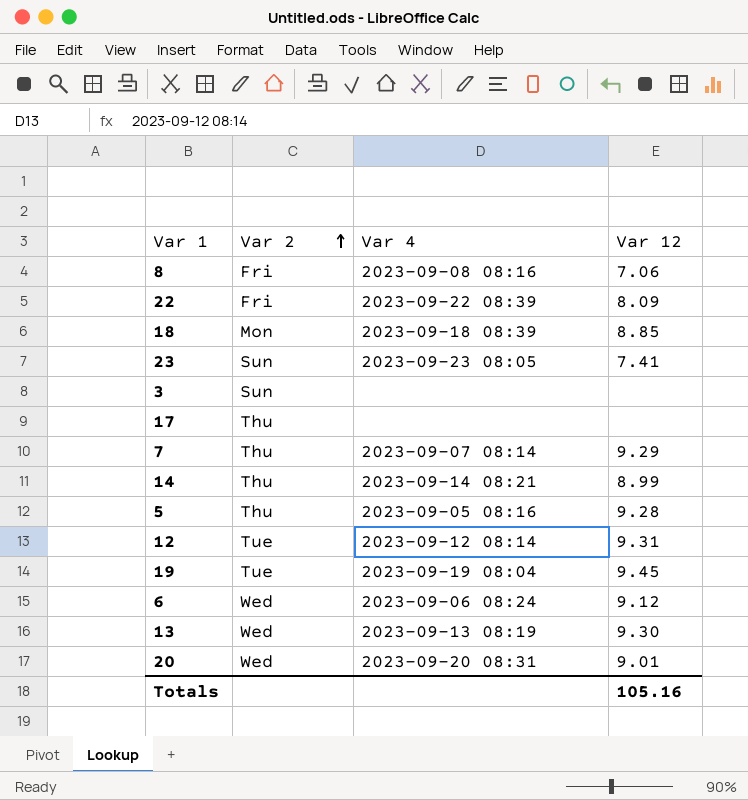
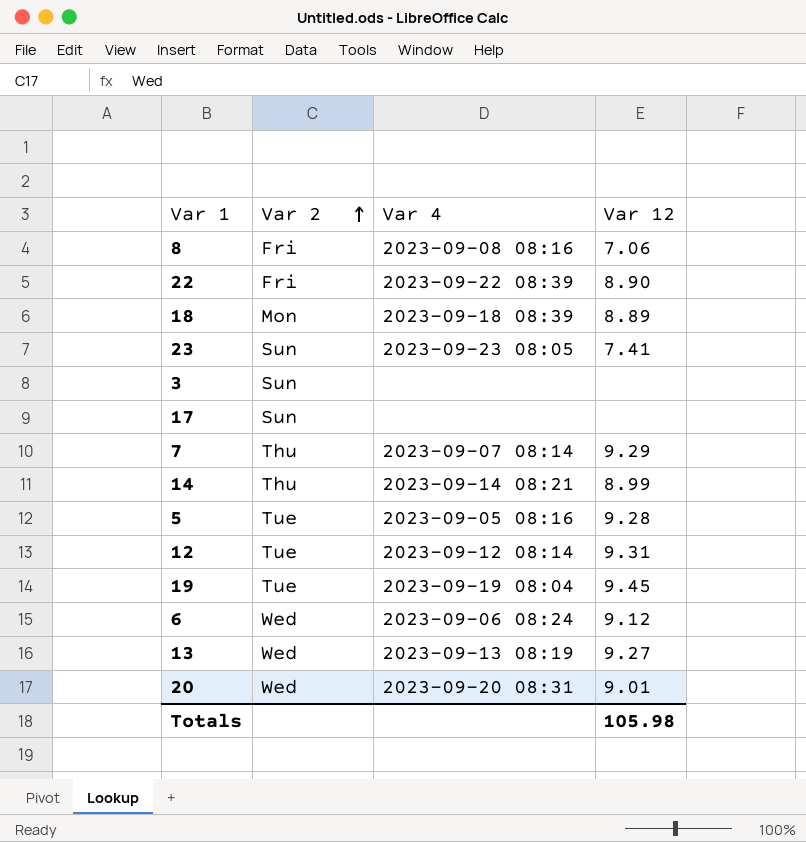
22 | Var 12: 8.09 -> 8.90
18 | Var 12: 8.85 -> 8.89
17 | Var 2: Thu -> Sun
5 | Var 2: Thu -> Tue
13 | Var 12: 9.30 -> 9.27
Totals | Var 12: 105.16 -> 105.98

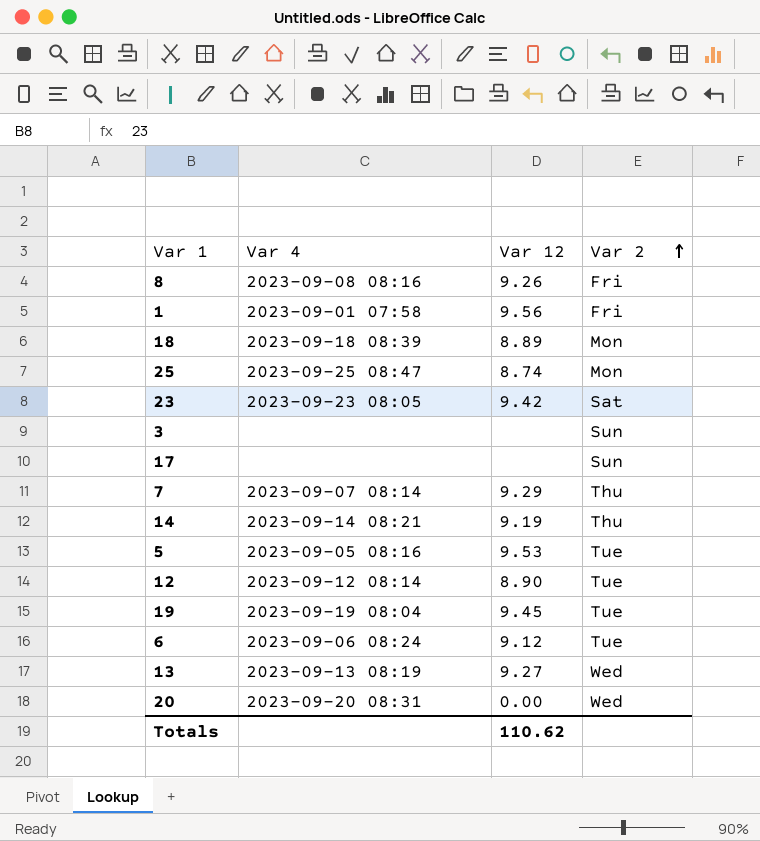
column Var 2 | position: 2 -> 4
row 22: Fri | 2023-09-22 08:39 | 8.90 -> none
8 | Var 12: 7.06 -> 9.26
row 1: none -> 2023-09-01 07:58 | 9.56 | Fri
row 25: none -> 2023-09-25 08:47 | 8.74 | Mon
23 | Var 12: 7.41 -> 9.42
23 | Var 2: Sun -> Sat
14 | Var 12: 8.99 -> 9.19
5 | Var 12: 9.28 -> 9.53
12 | Var 12: 9.31 -> 8.90
6 | Var 2: Wed -> Tue
20 | Var 12: 9.01 -> 0.00
Totals | Var 12: 105.98 -> 110.62

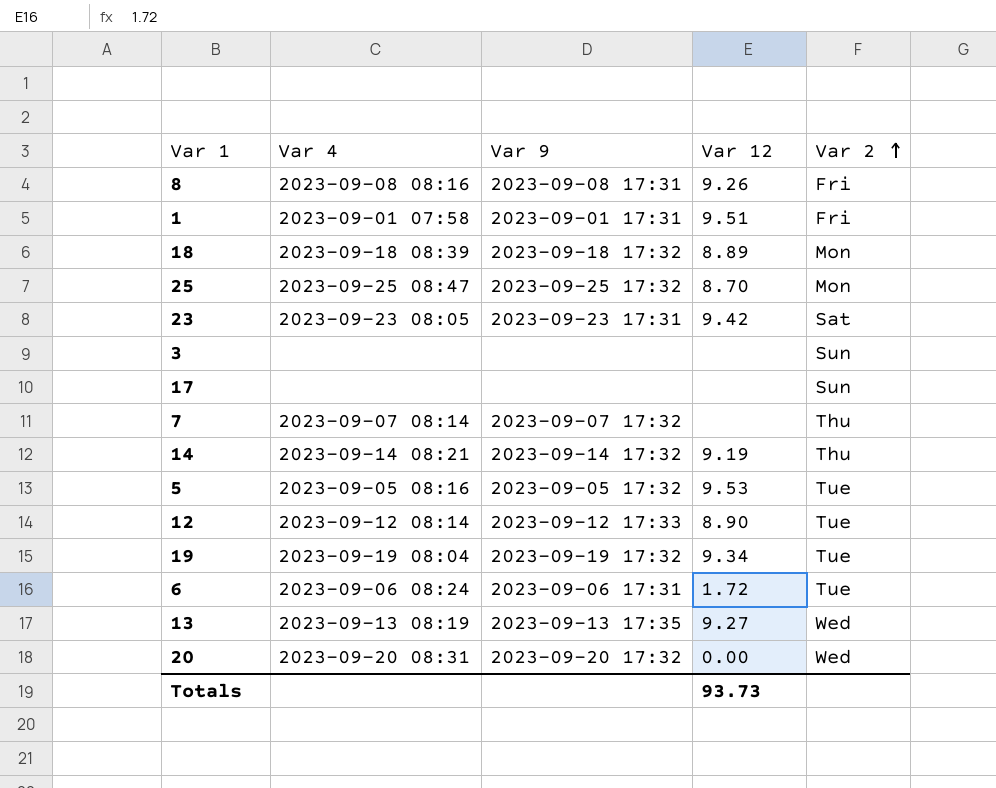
column Var 9 | position: none -> 3
1 | Var 12: 9.56 -> 9.51
25 | Var 12: 8.74 -> 8.70
7 | Var 12: 9.29 -> none
19 | Var 12: 9.45 -> 9.34
6 | Var 12: 9.12 -> 1.72
Totals | Var 12: 110.62 -> 93.73

